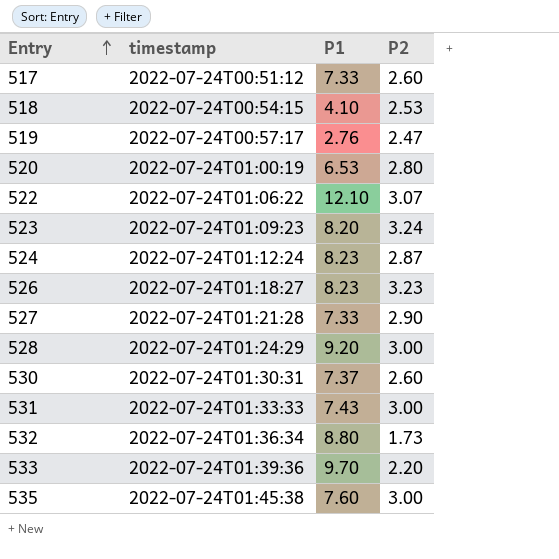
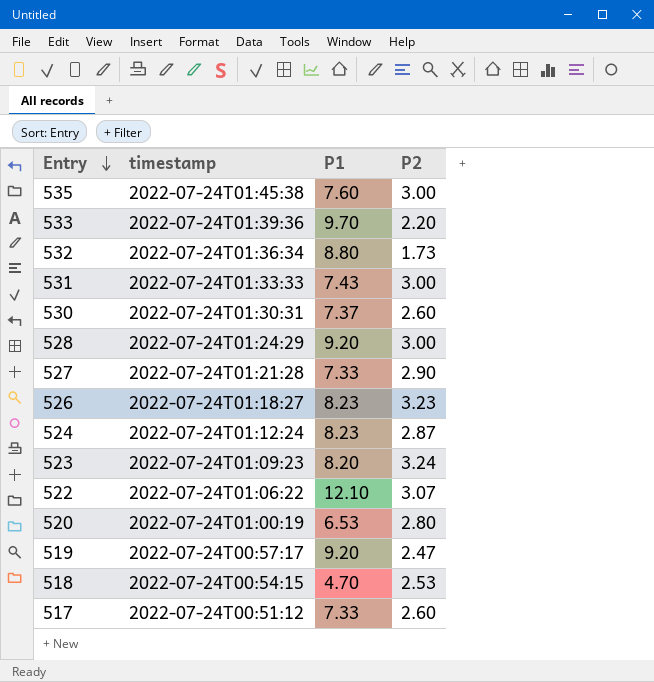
row order: Entry ascending -> Entry descending
519 | P1: 2.76 -> 9.20
518 | P1: 4.10 -> 4.70

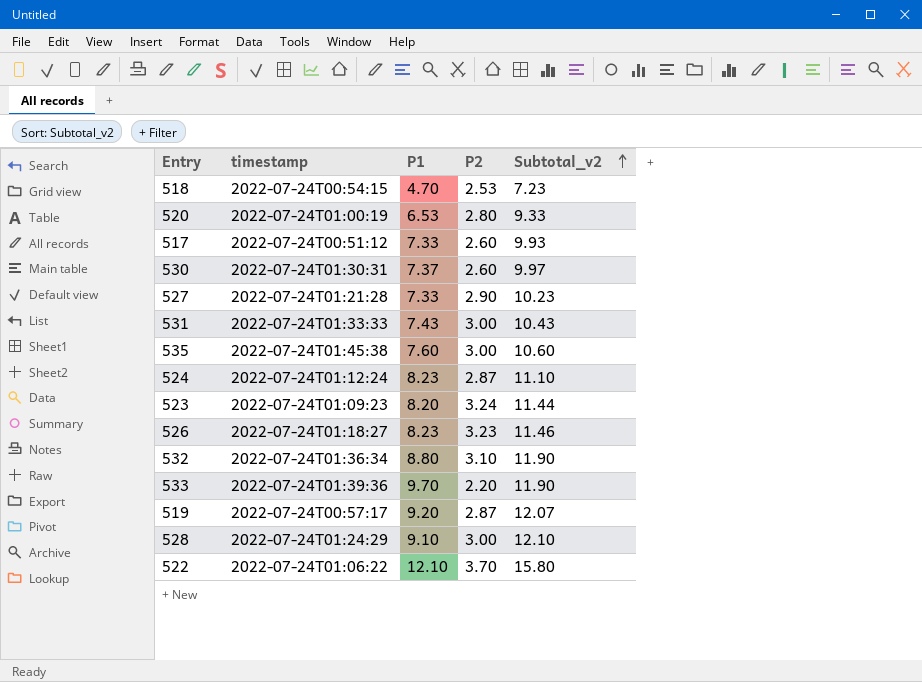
row order: Entry descending -> Subtotal_v2 ascending
column Subtotal_v2 | formula: none -> [P1] + [P2]
532 | P2: 1.73 -> 3.10
519 | P2: 2.47 -> 2.87
528 | P1: 9.20 -> 9.10
522 | P2: 3.07 -> 3.70

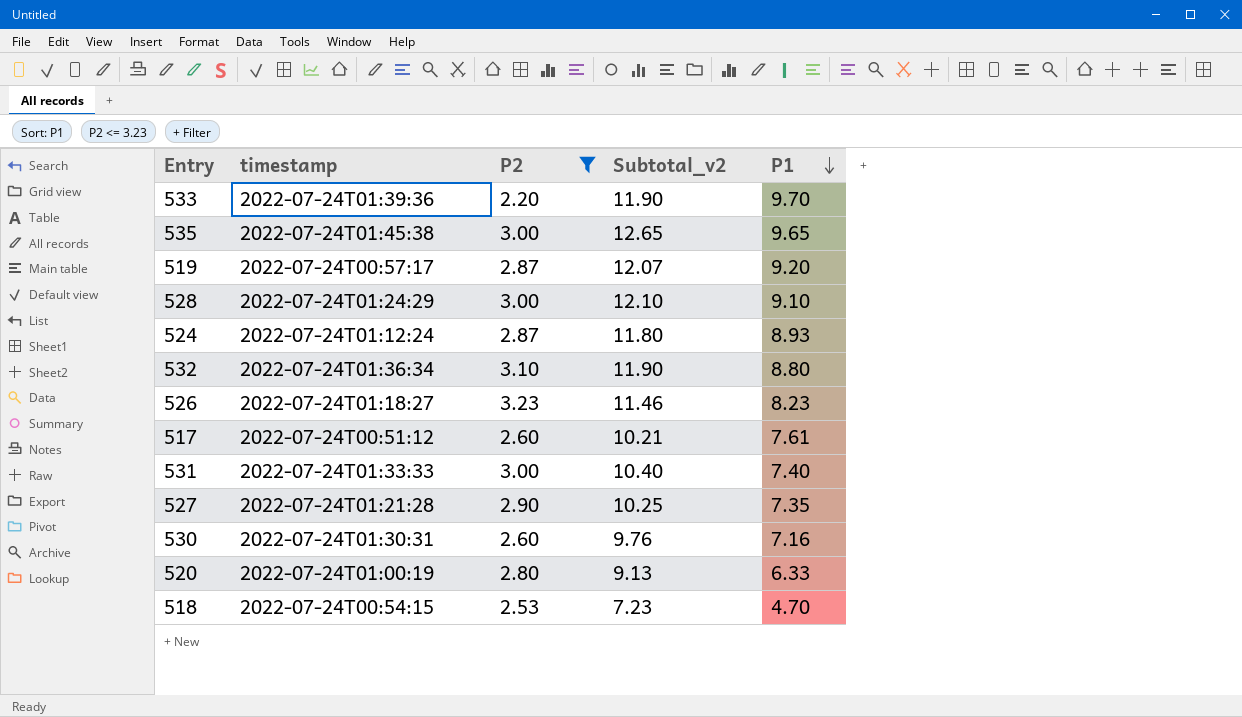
filter: none -> P2 <= 3.23
row order: Subtotal_v2 ascending -> P1 descending
column P1 | position: 3 -> 5
535 | Subtotal_v2: 10.60 -> 12.65
535 | P1: 7.60 -> 9.65
524 | Subtotal_v2: 11.10 -> 11.80
524 | P1: 8.23 -> 8.93
517 | Subtotal_v2: 9.93 -> 10.21
517 | P1: 7.33 -> 7.61
531 | Subtotal_v2: 10.43 -> 10.40
531 | P1: 7.43 -> 7.40
527 | Subtotal_v2: 10.23 -> 10.25
527 | P1: 7.33 -> 7.35
530 | Subtotal_v2: 9.97 -> 9.76
530 | P1: 7.37 -> 7.16
520 | Subtotal_v2: 9.33 -> 9.13
520 | P1: 6.53 -> 6.33

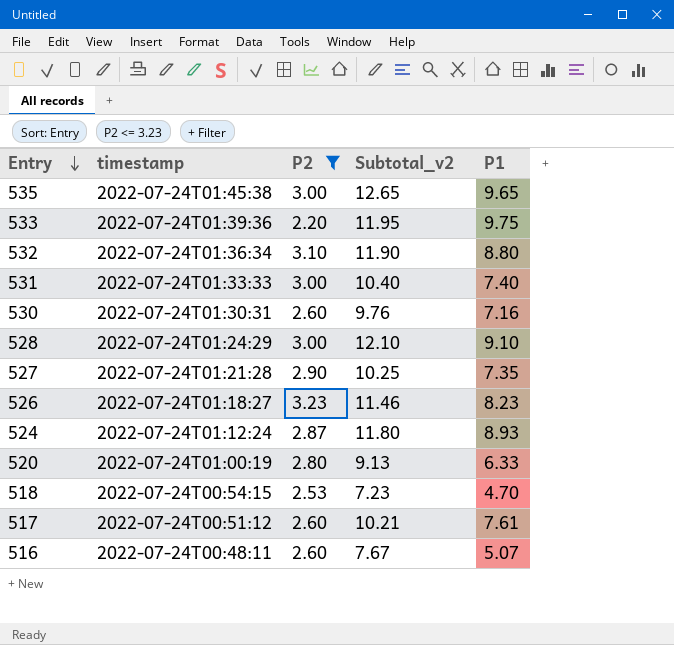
row order: P1 descending -> Entry descending
row 519: 2022-07-24T00:57:17 | 2.87 | 12.07 | 9.20 -> none
533 | Subtotal_v2: 11.90 -> 11.95
533 | P1: 9.70 -> 9.75
row 516: none -> 2022-07-24T00:48:11 | 2.60 | 7.67 | 5.07

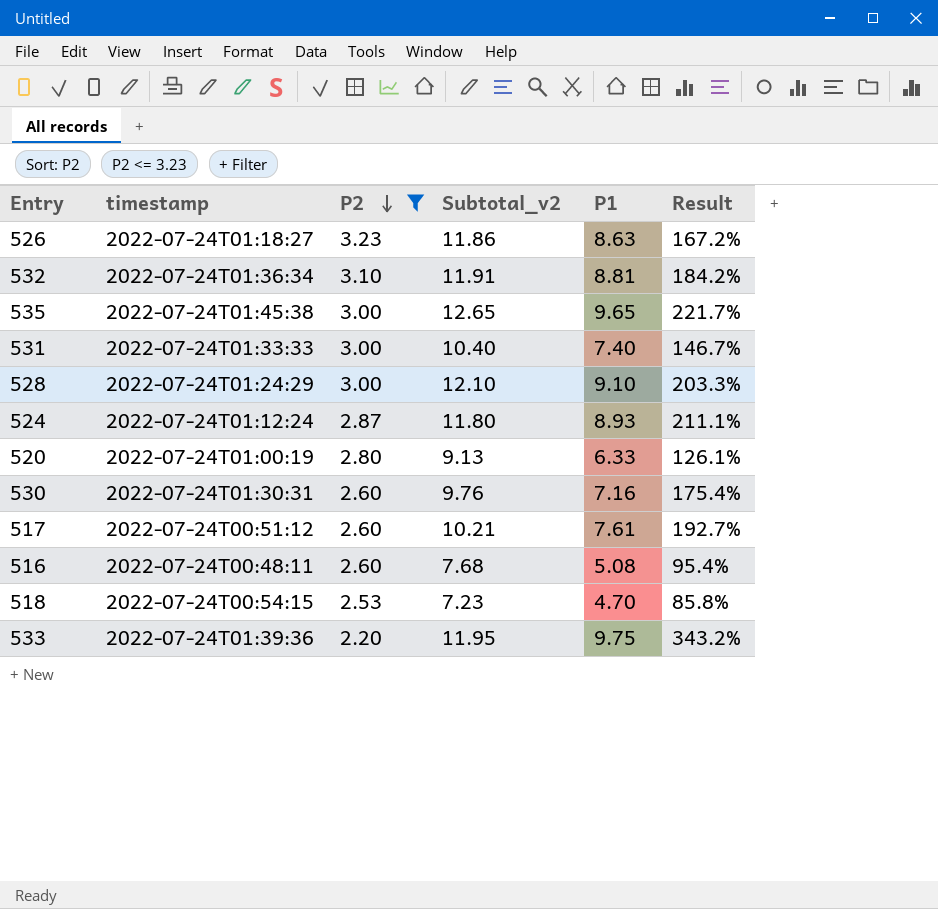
row order: Entry descending -> P2 descending
column Result | formula: none -> ([P1] - [P2]) / [P2]
row 527: 2022-07-24T01:21:28 | 2.90 | 10.25 | 7.35 -> none
526 | Subtotal_v2: 11.46 -> 11.86
526 | P1: 8.23 -> 8.63
532 | Subtotal_v2: 11.90 -> 11.91
532 | P1: 8.80 -> 8.81
516 | Subtotal_v2: 7.67 -> 7.68
516 | P1: 5.07 -> 5.08

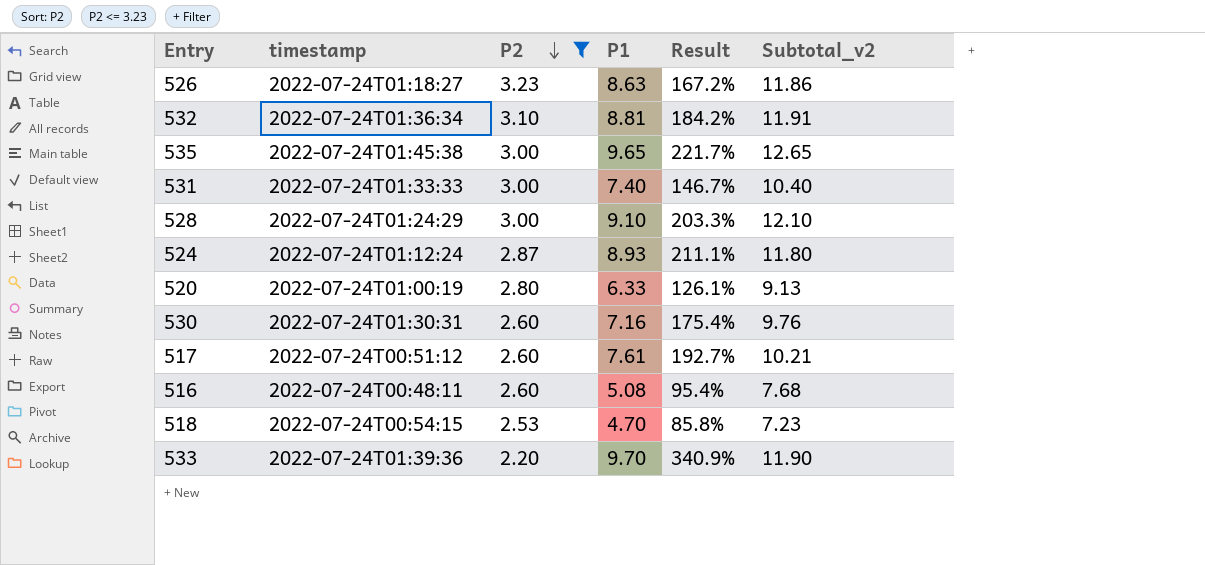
column Subtotal_v2 | position: 4 -> 6
533 | P1: 9.75 -> 9.70
533 | Result: 343.2% -> 340.9%
533 | Subtotal_v2: 11.95 -> 11.90

